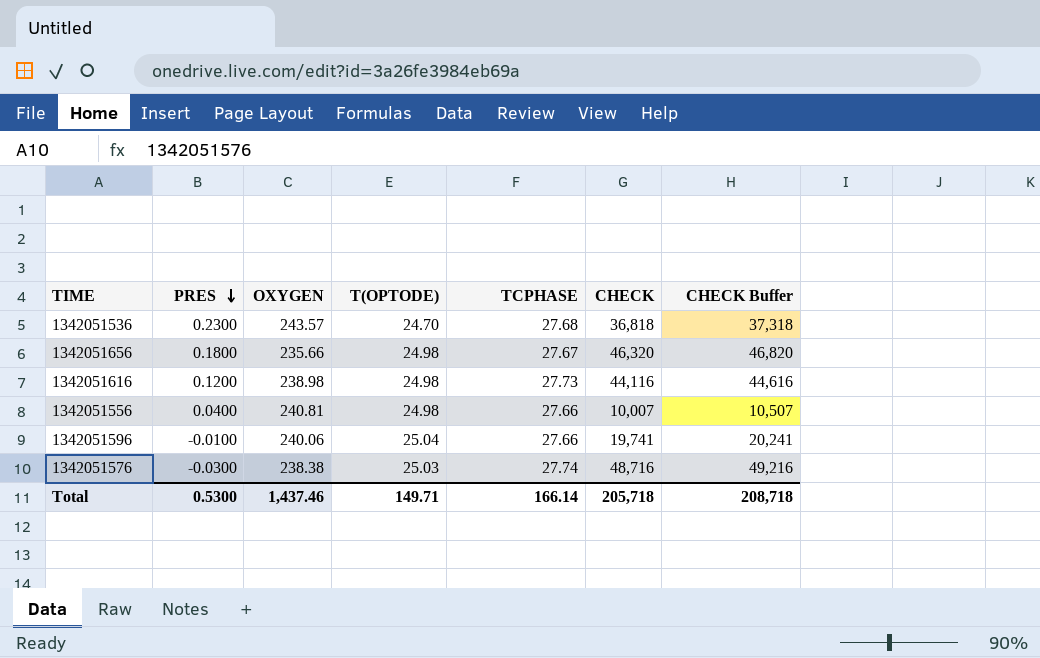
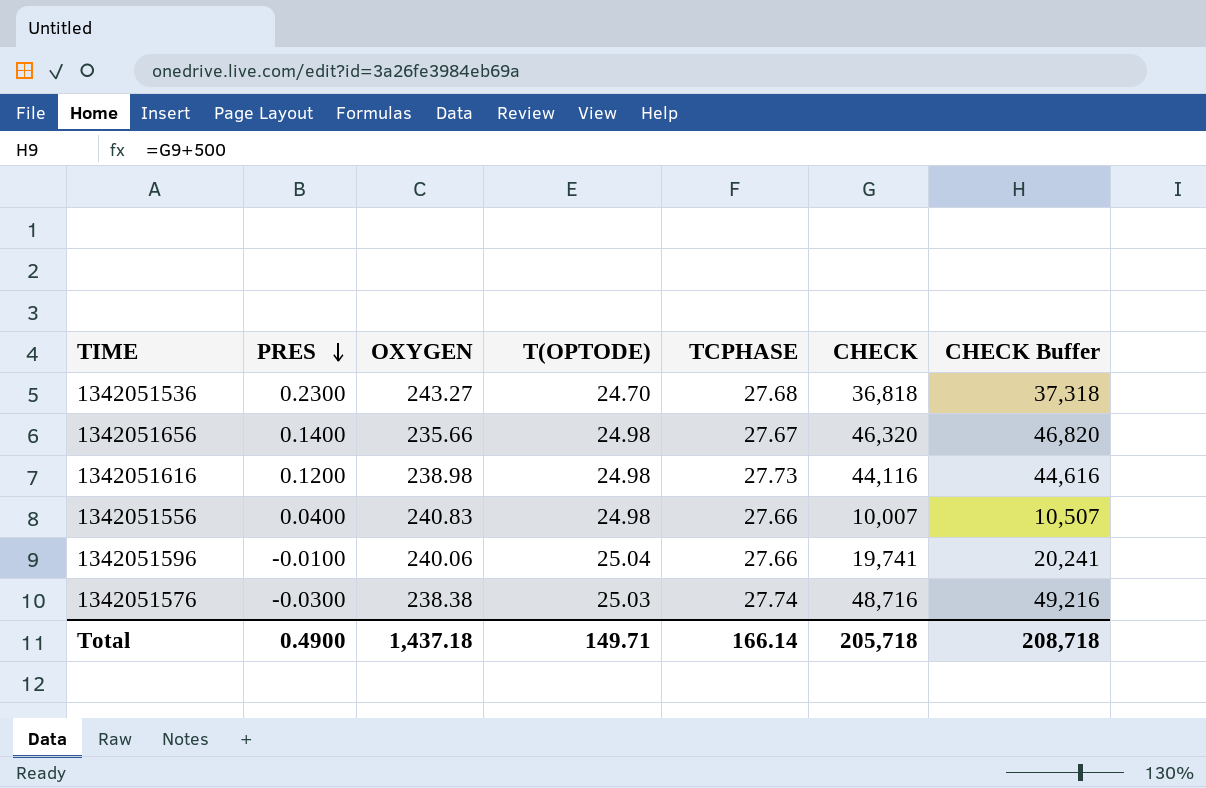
1342051536 | OXYGEN: 243.57 -> 243.27
1342051656 | PRES: 0.1800 -> 0.1400
1342051556 | OXYGEN: 240.81 -> 240.83
Total | PRES: 0.5300 -> 0.4900
Total | OXYGEN: 1,437.46 -> 1,437.18

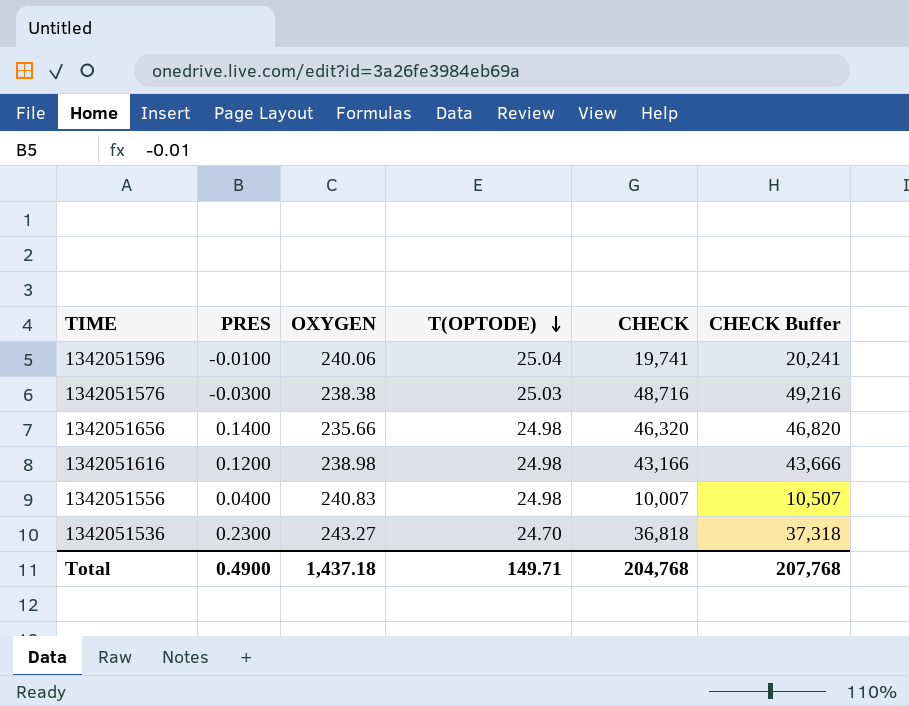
row order: PRES descending -> T(OPTODE) descending
column TCPHASE | position: 5 -> none
1342051616 | CHECK: 44,116 -> 43,166
1342051616 | CHECK Buffer: 44,616 -> 43,666
Total | CHECK: 205,718 -> 204,768
Total | CHECK Buffer: 208,718 -> 207,768

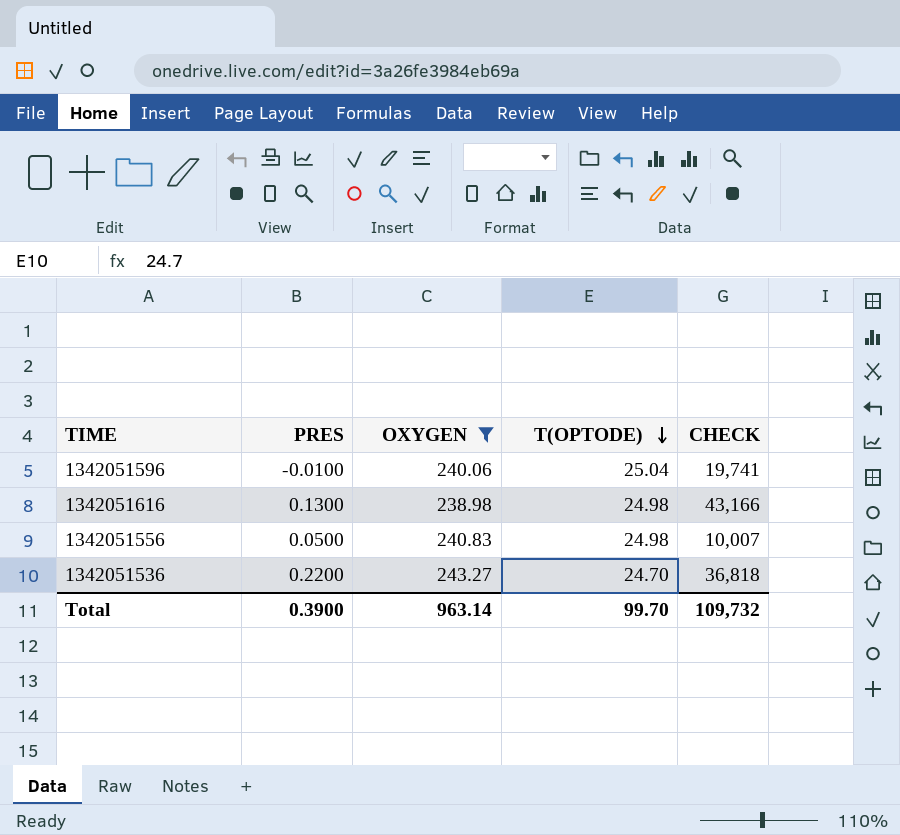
filter: none -> OXYGEN >= 238.98
column CHECK Buffer | formula: [CHECK] + 500 -> none
1342051616 | PRES: 0.1200 -> 0.1300
1342051556 | PRES: 0.0400 -> 0.0500
1342051536 | PRES: 0.2300 -> 0.2200
Total | PRES: 0.4900 -> 0.3900
Total | OXYGEN: 1,437.18 -> 963.14
Total | T(OPTODE): 149.71 -> 99.70
Total | CHECK: 204,768 -> 109,732

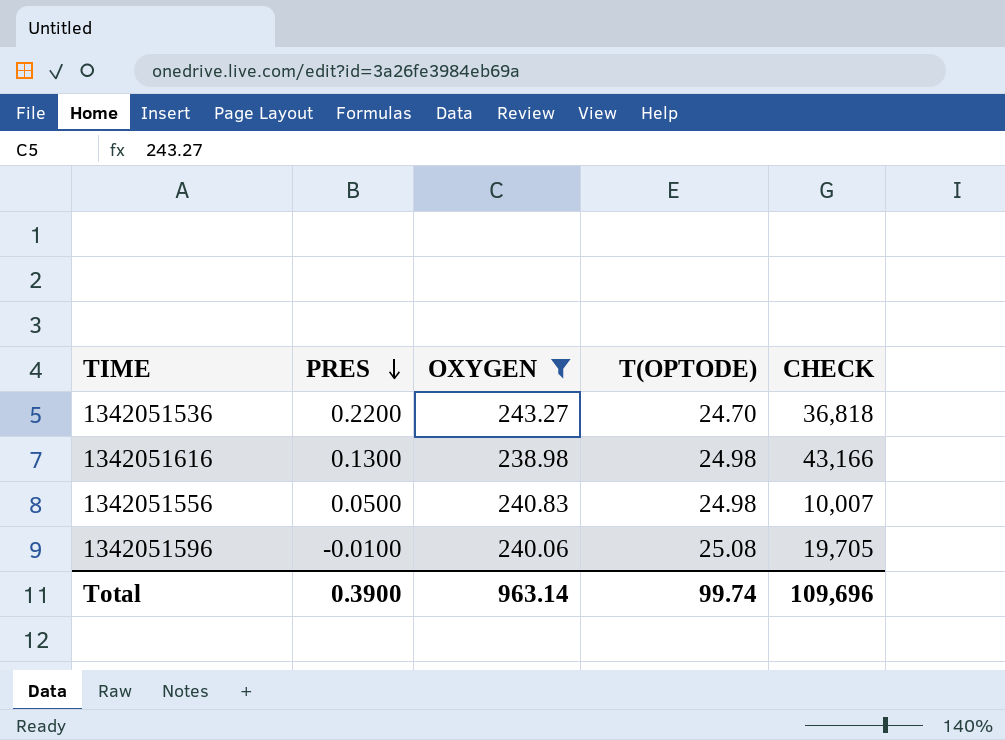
row order: T(OPTODE) descending -> PRES descending
1342051596 | T(OPTODE): 25.04 -> 25.08
1342051596 | CHECK: 19,741 -> 19,705
Total | T(OPTODE): 99.70 -> 99.74
Total | CHECK: 109,732 -> 109,696

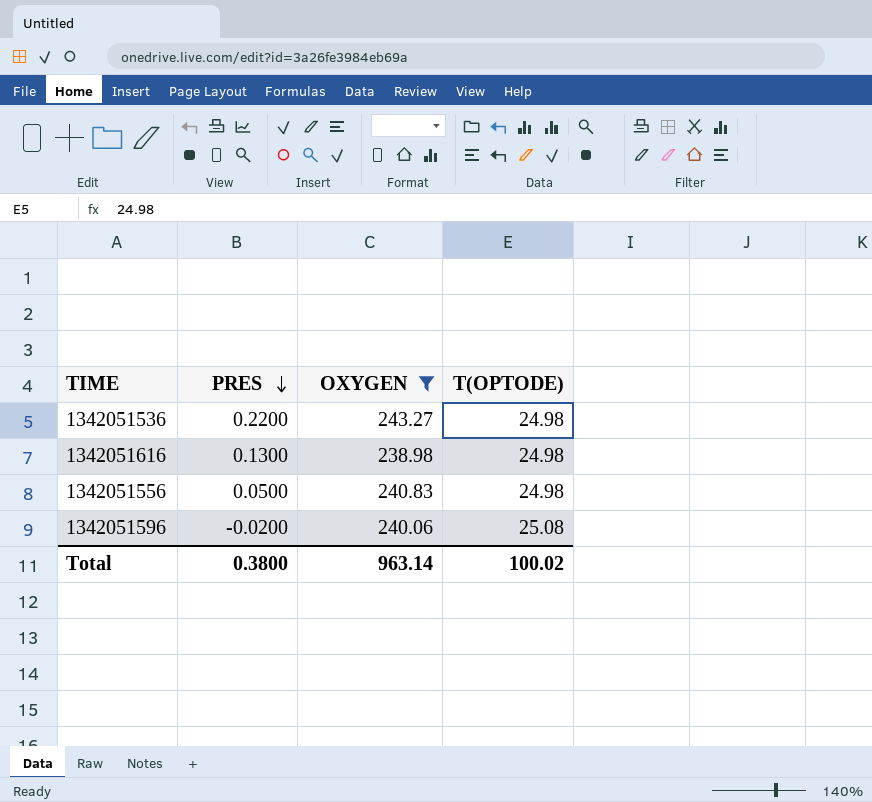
column CHECK | position: 5 -> none
1342051536 | T(OPTODE): 24.70 -> 24.98
1342051596 | PRES: -0.0100 -> -0.0200
Total | PRES: 0.3900 -> 0.3800
Total | T(OPTODE): 99.74 -> 100.02

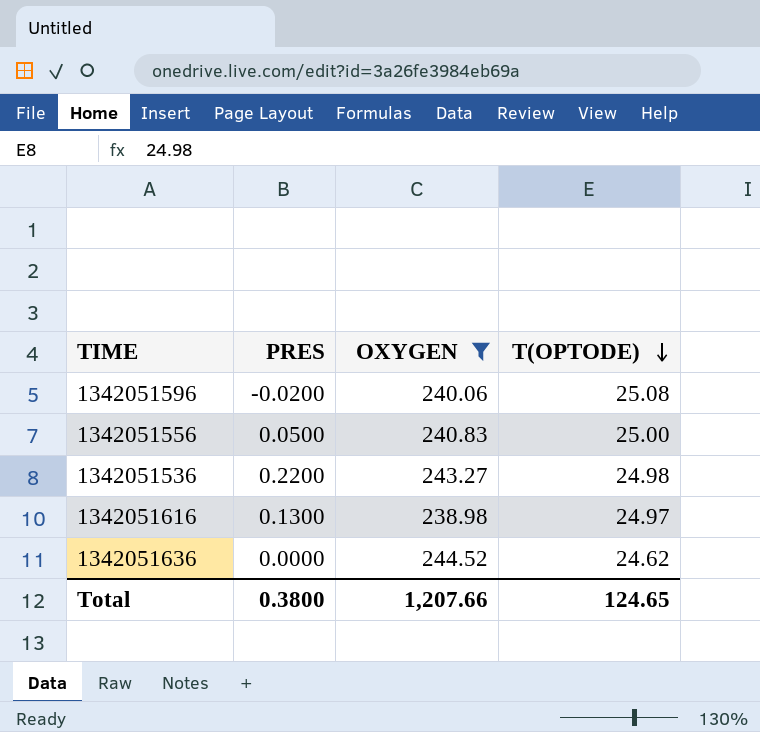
row order: PRES descending -> T(OPTODE) descending
1342051556 | T(OPTODE): 24.98 -> 25.00
1342051616 | T(OPTODE): 24.98 -> 24.97
row 1342051636: none -> 0.0000 | 244.52 | 24.62
Total | OXYGEN: 963.14 -> 1,207.66
Total | T(OPTODE): 100.02 -> 124.65

